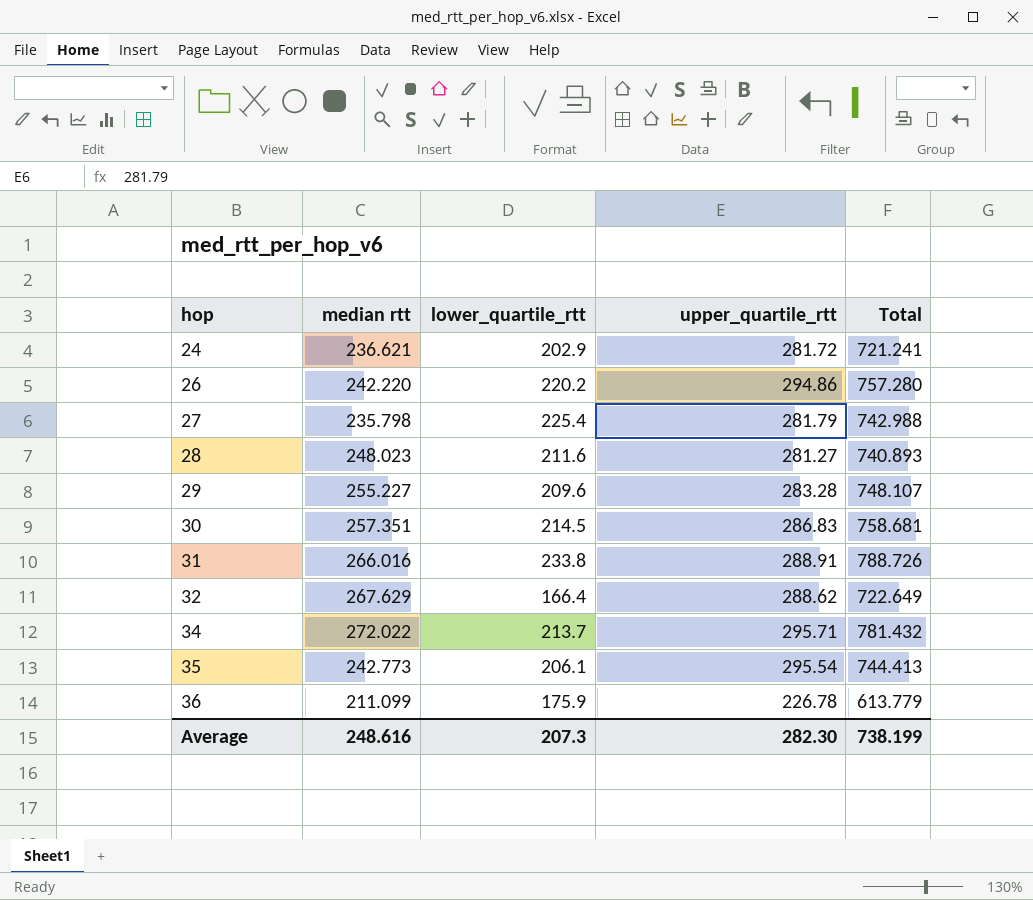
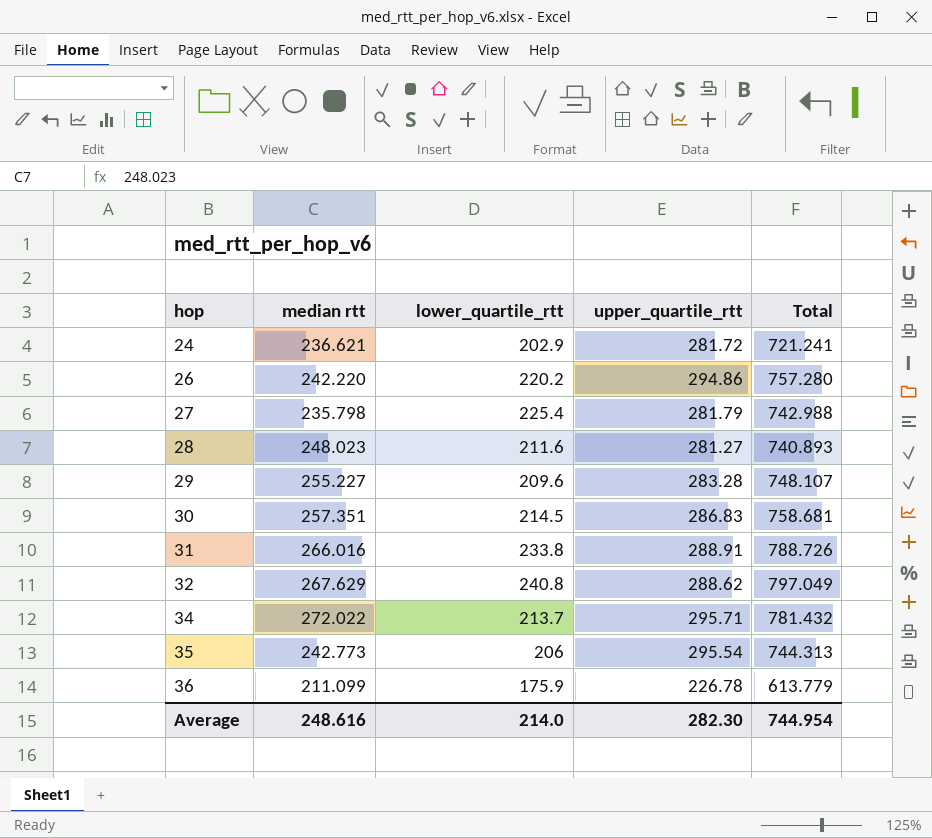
32 | lower_quartile_rtt: 166.4 -> 240.8
32 | Total: 722.649 -> 797.049
35 | lower_quartile_rtt: 206.1 -> 206
35 | Total: 744.413 -> 744.313
Average | lower_quartile_rtt: 207.3 -> 214.0
Average | Total: 738.199 -> 744.954

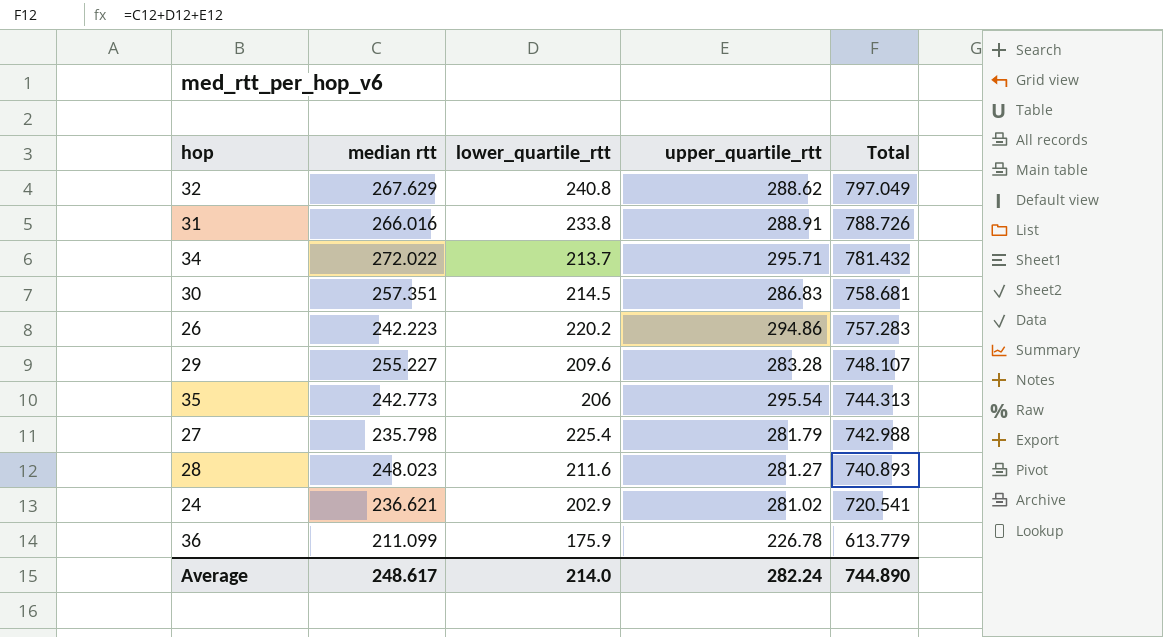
row order: hop ascending -> Total descending
26 | median rtt: 242.220 -> 242.223
26 | Total: 757.280 -> 757.283
24 | upper_quartile_rtt: 281.72 -> 281.02
24 | Total: 721.241 -> 720.541
Average | median rtt: 248.616 -> 248.617
Average | upper_quartile_rtt: 282.30 -> 282.24
Average | Total: 744.954 -> 744.890

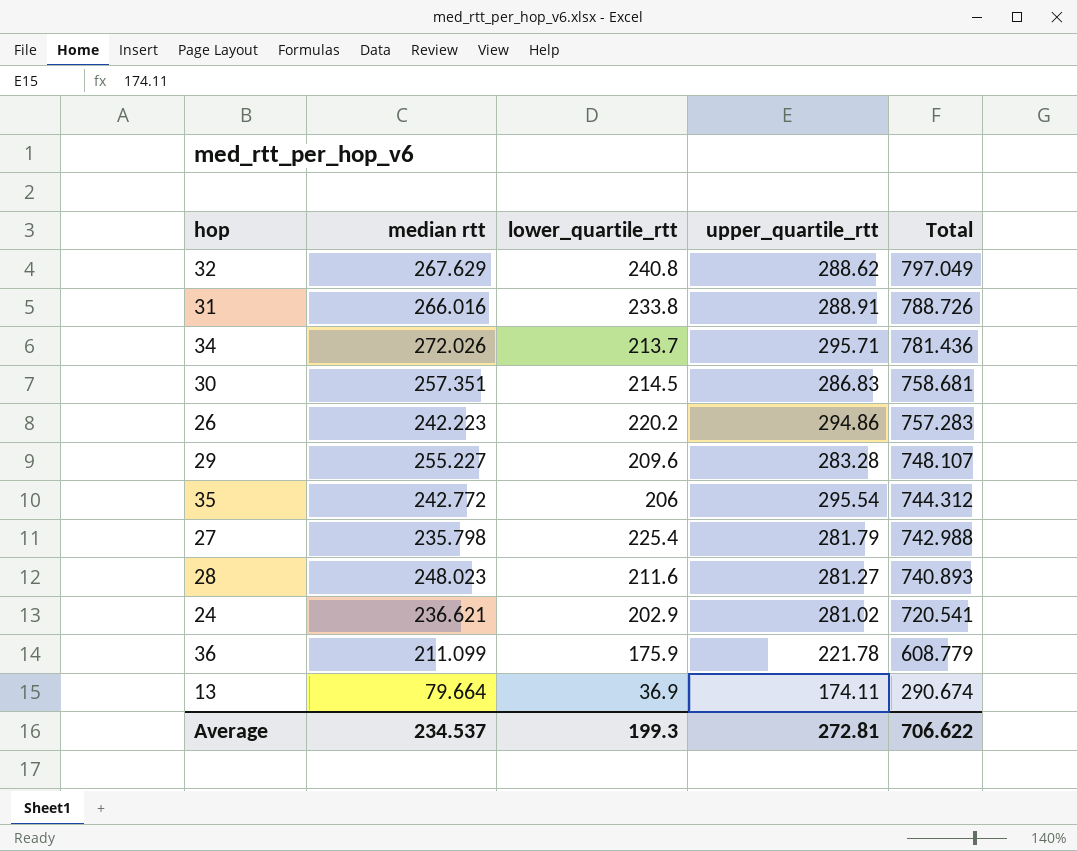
34 | median rtt: 272.022 -> 272.026
34 | Total: 781.432 -> 781.436
35 | median rtt: 242.773 -> 242.772
35 | Total: 744.313 -> 744.312
36 | upper_quartile_rtt: 226.78 -> 221.78
36 | Total: 613.779 -> 608.779
row 13: none -> 79.664 | 36.9 | 174.11 | 290.674
Average | median rtt: 248.617 -> 234.537
Average | lower_quartile_rtt: 214.0 -> 199.3
Average | upper_quartile_rtt: 282.24 -> 272.81
Average | Total: 744.890 -> 706.622

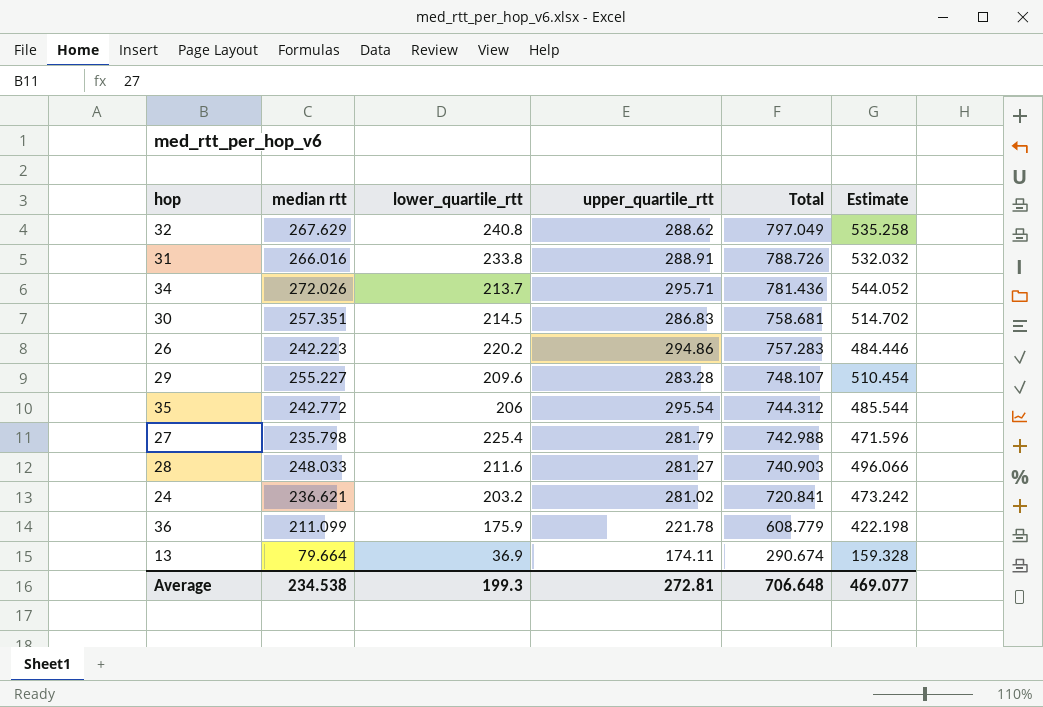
column Estimate | formula: none -> [median rtt] * 2
28 | median rtt: 248.023 -> 248.033
28 | Total: 740.893 -> 740.903
24 | lower_quartile_rtt: 202.9 -> 203.2
24 | Total: 720.541 -> 720.841
Average | median rtt: 234.537 -> 234.538
Average | Total: 706.622 -> 706.648

